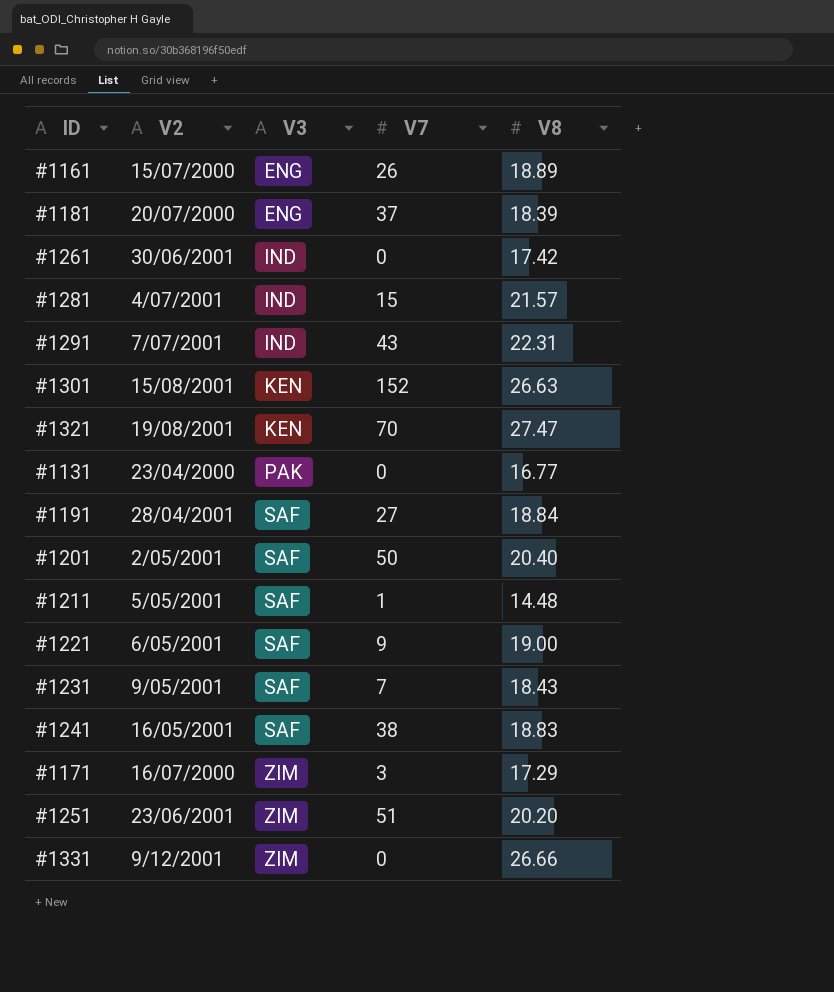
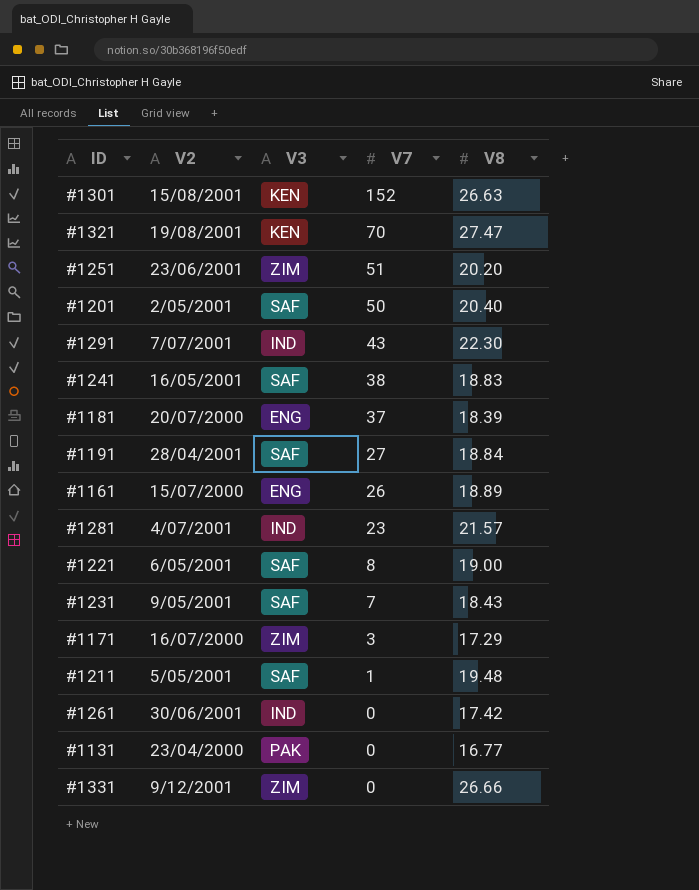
row order: V3 ascending -> V7 descending
#1291 | V8: 22.31 -> 22.30
#1281 | V7: 15 -> 23
#1221 | V7: 9 -> 8
#1211 | V8: 14.48 -> 19.48

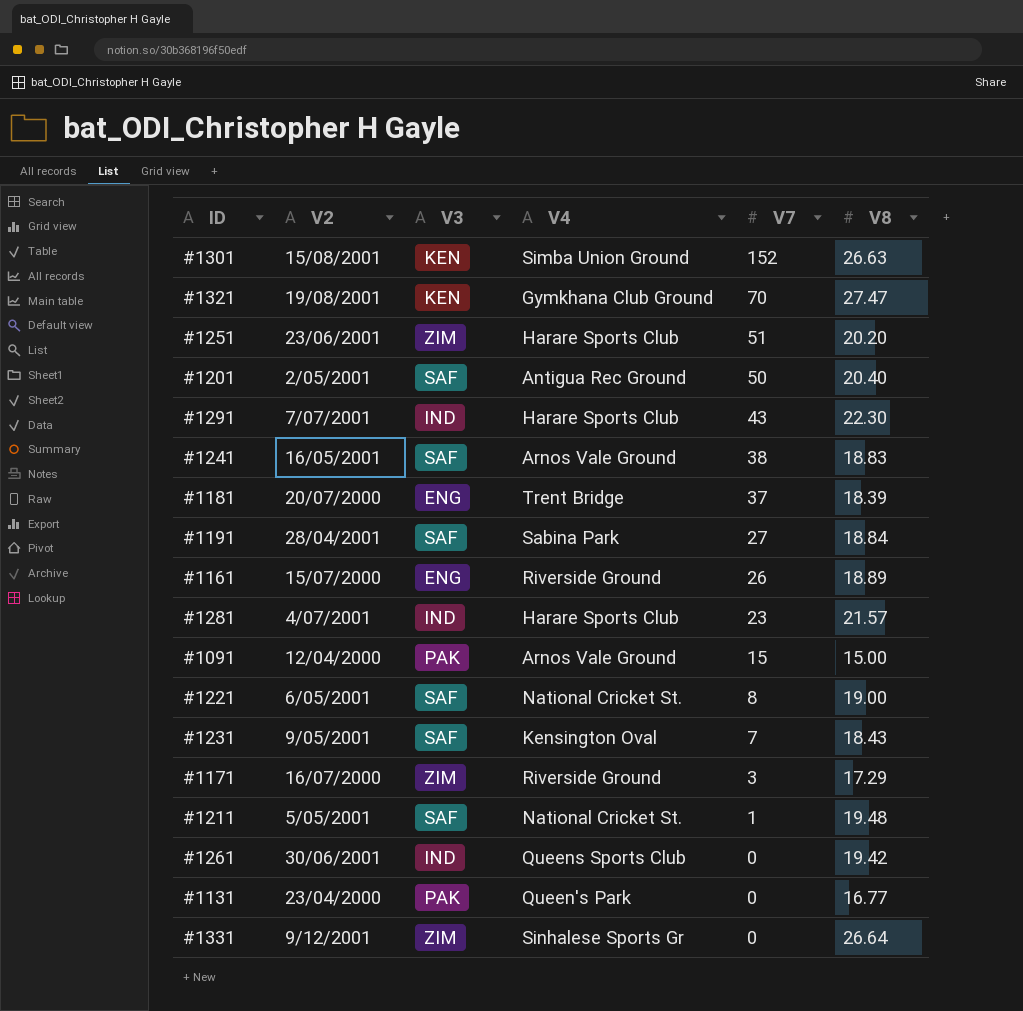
column V4 | position: none -> 4
row #1091: none -> 12/04/2000 | PAK | Arnos Vale Ground | 15 | 15.00
#1261 | V8: 17.42 -> 19.42
#1331 | V8: 26.66 -> 26.64

